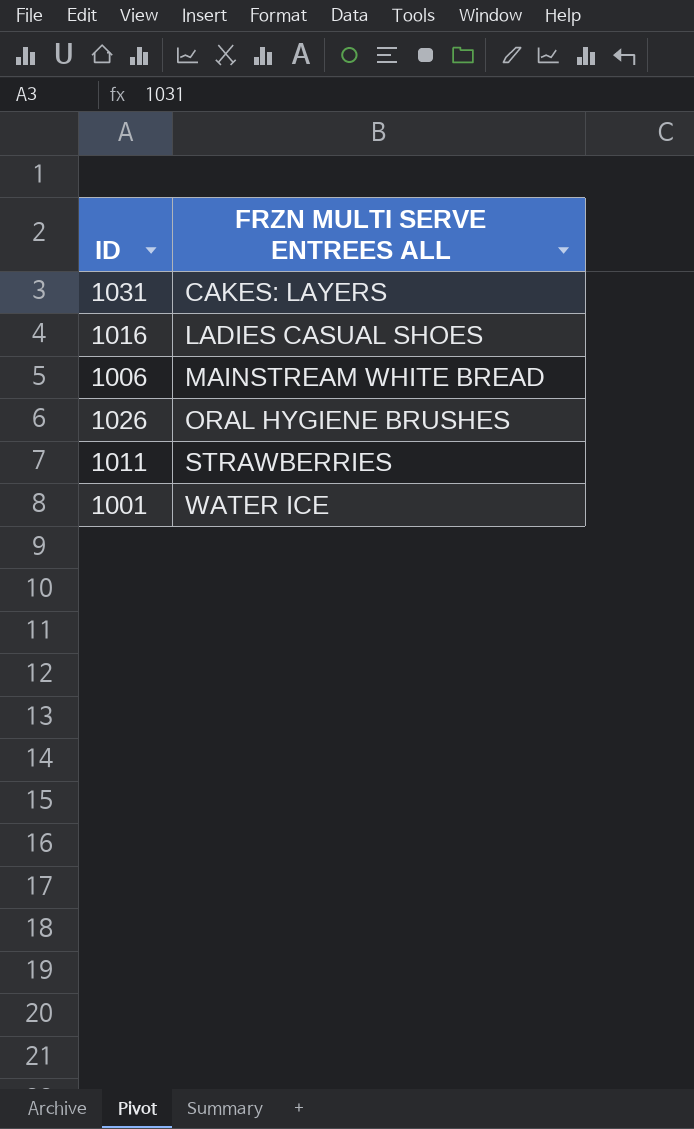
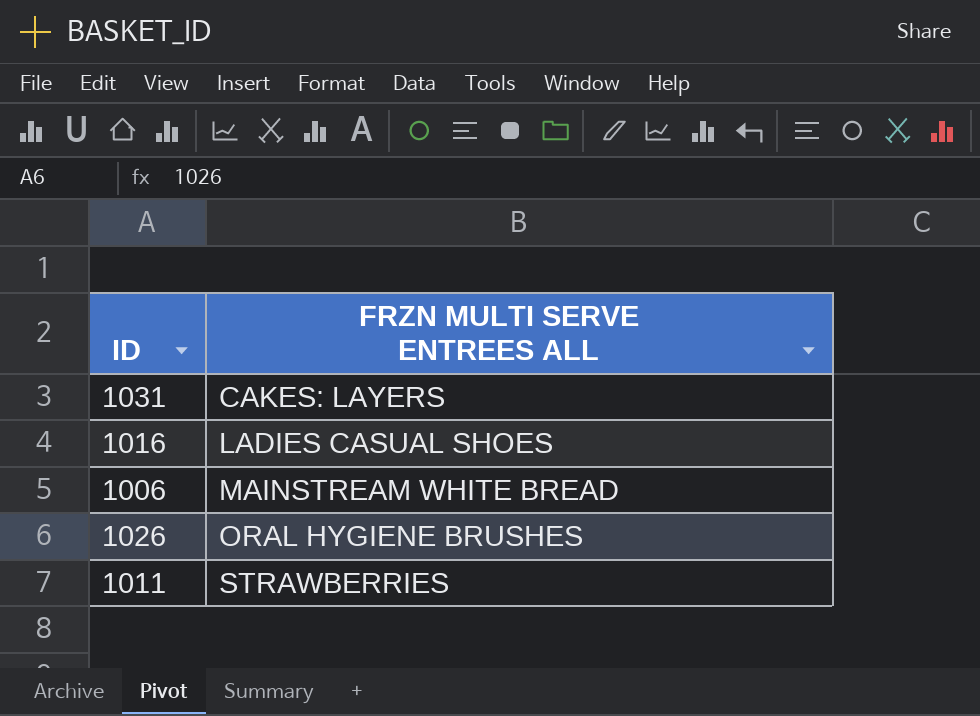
row 1001: WATER ICE -> none

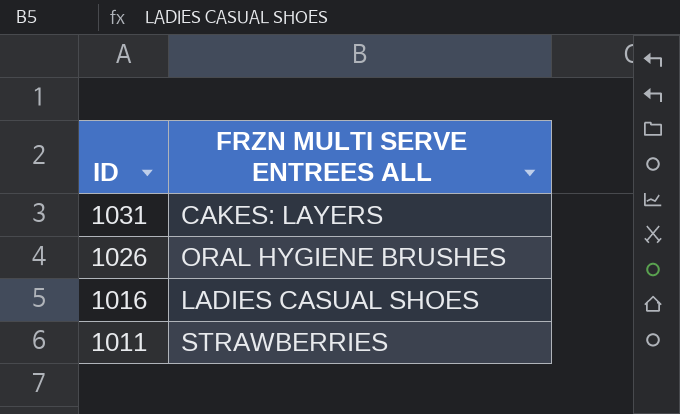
row order: FRZN MULTI SERVE ENTREES ALL ascending -> ID descending
row 1006: MAINSTREAM WHITE BREAD -> none

